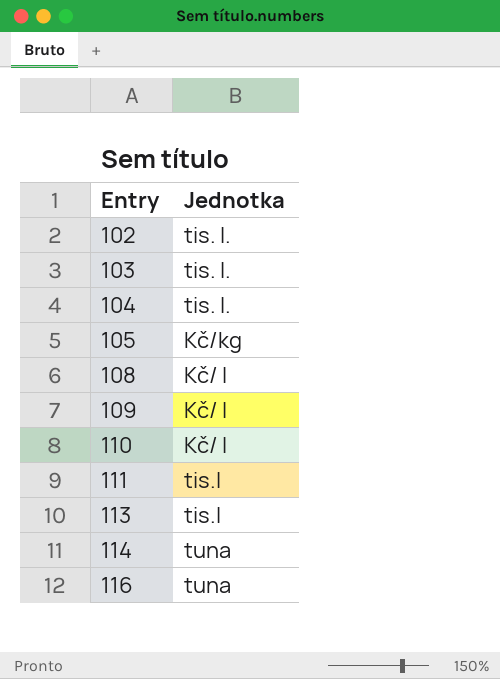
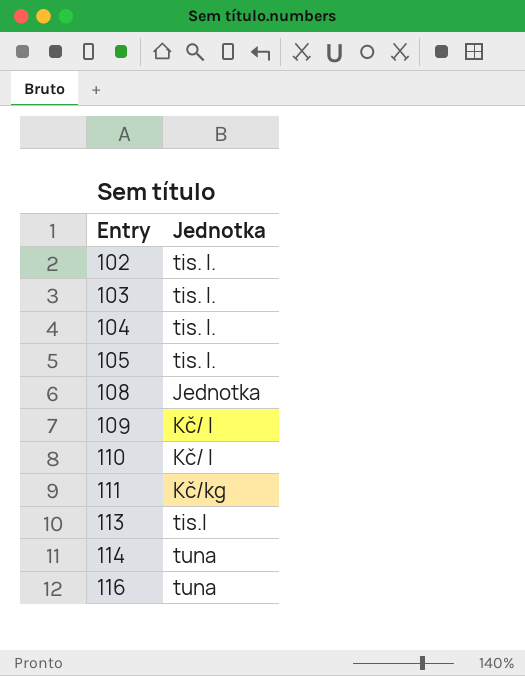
105 | Jednotka: Kč/kg -> tis. l.
108 | Jednotka: Kč/ l -> Jednotka
111 | Jednotka: tis.l -> Kč/kg

